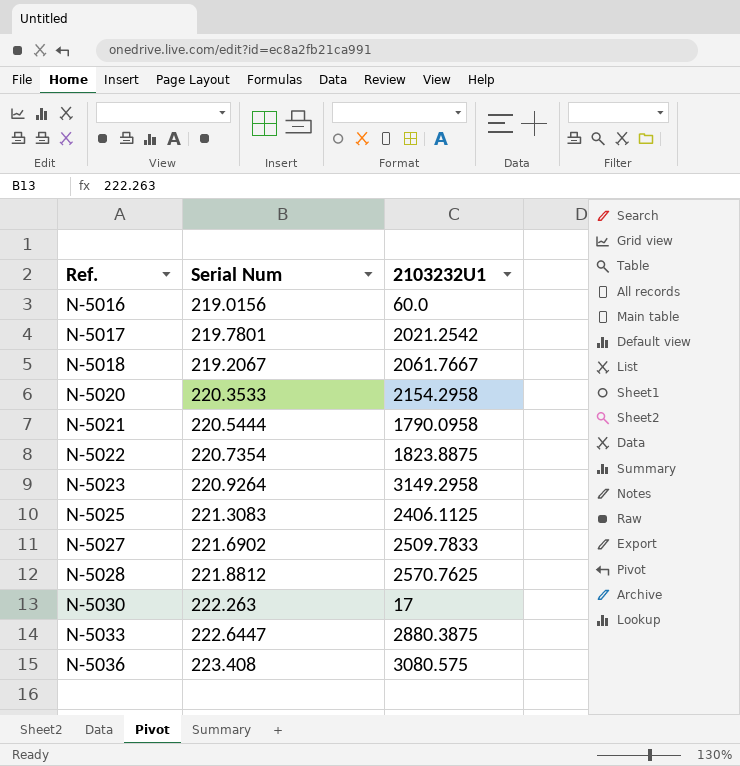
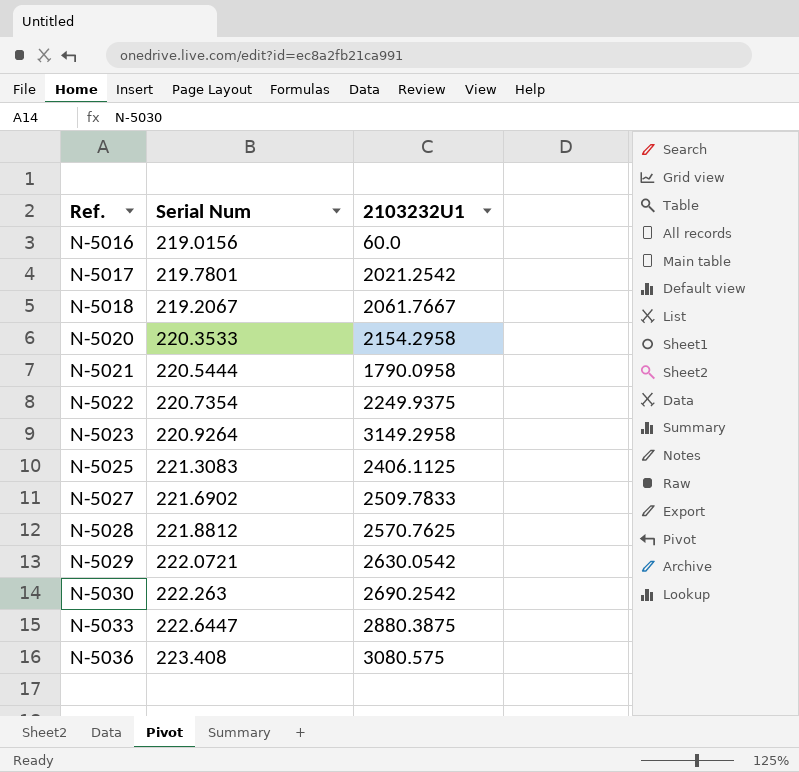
N-5022 | 2103232U1: 1823.8875 -> 2249.9375
row N-5029: none -> 222.0721 | 2630.0542
N-5030 | 2103232U1: 17 -> 2690.2542

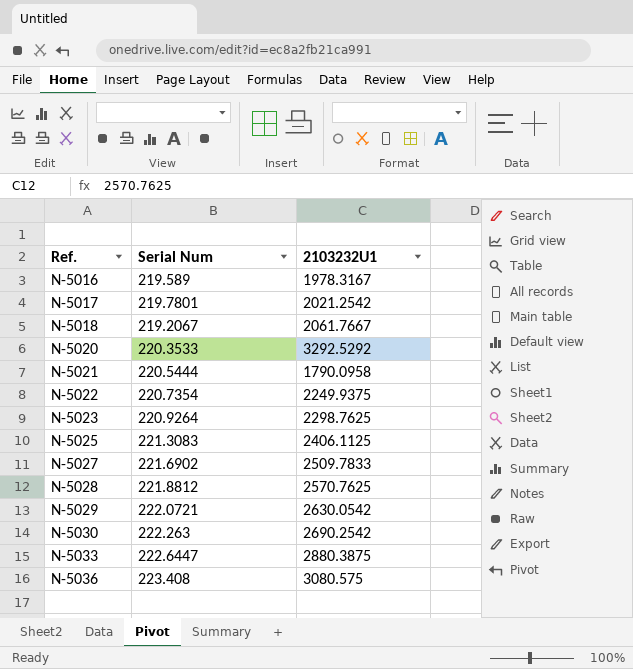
N-5016 | Serial Num: 219.0156 -> 219.589
N-5016 | 2103232U1: 60.0 -> 1978.3167
N-5020 | 2103232U1: 2154.2958 -> 3292.5292
N-5023 | 2103232U1: 3149.2958 -> 2298.7625

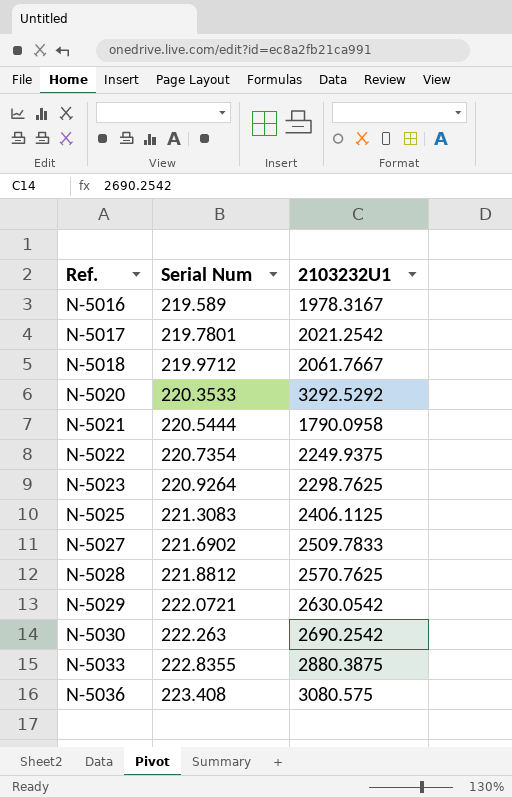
N-5018 | Serial Num: 219.2067 -> 219.9712
N-5033 | Serial Num: 222.6447 -> 222.8355

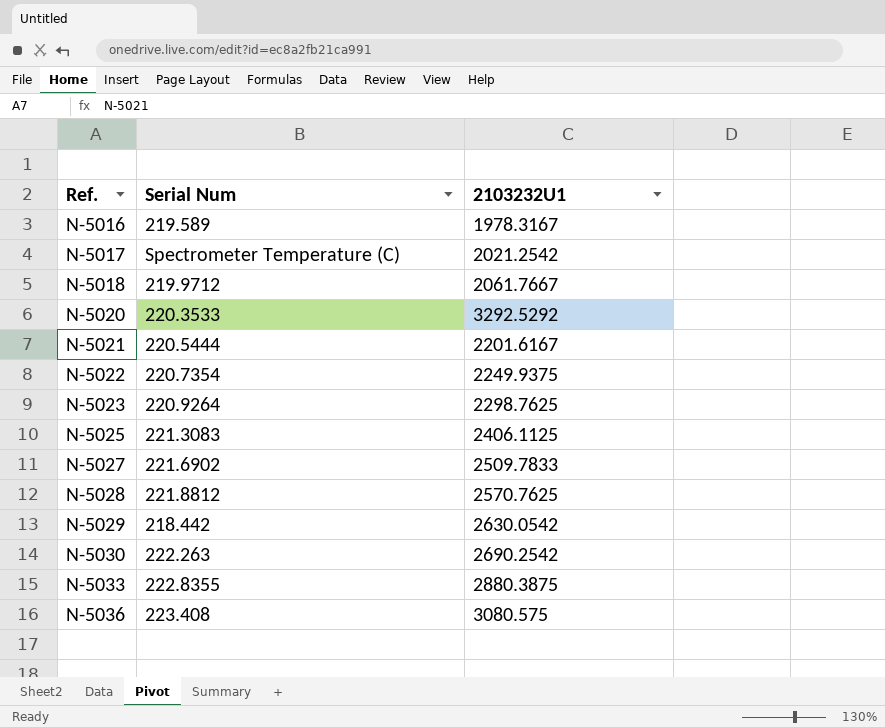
N-5017 | Serial Num: 219.7801 -> Spectrometer Temperature (C)
N-5021 | 2103232U1: 1790.0958 -> 2201.6167
N-5029 | Serial Num: 222.0721 -> 218.442

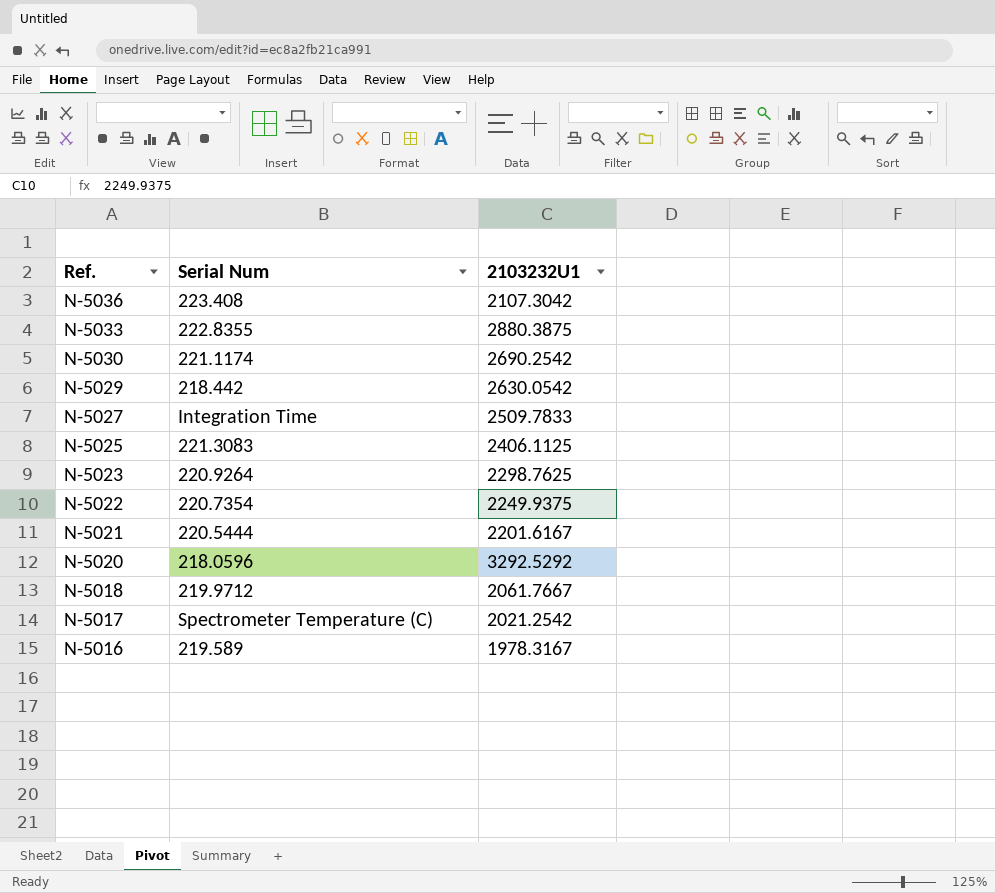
row order: Ref. ascending -> Ref. descending
row N-5028: 221.8812 | 2570.7625 -> none
N-5036 | 2103232U1: 3080.575 -> 2107.3042
N-5030 | Serial Num: 222.263 -> 221.1174
N-5027 | Serial Num: 221.6902 -> Integration Time
N-5020 | Serial Num: 220.3533 -> 218.0596

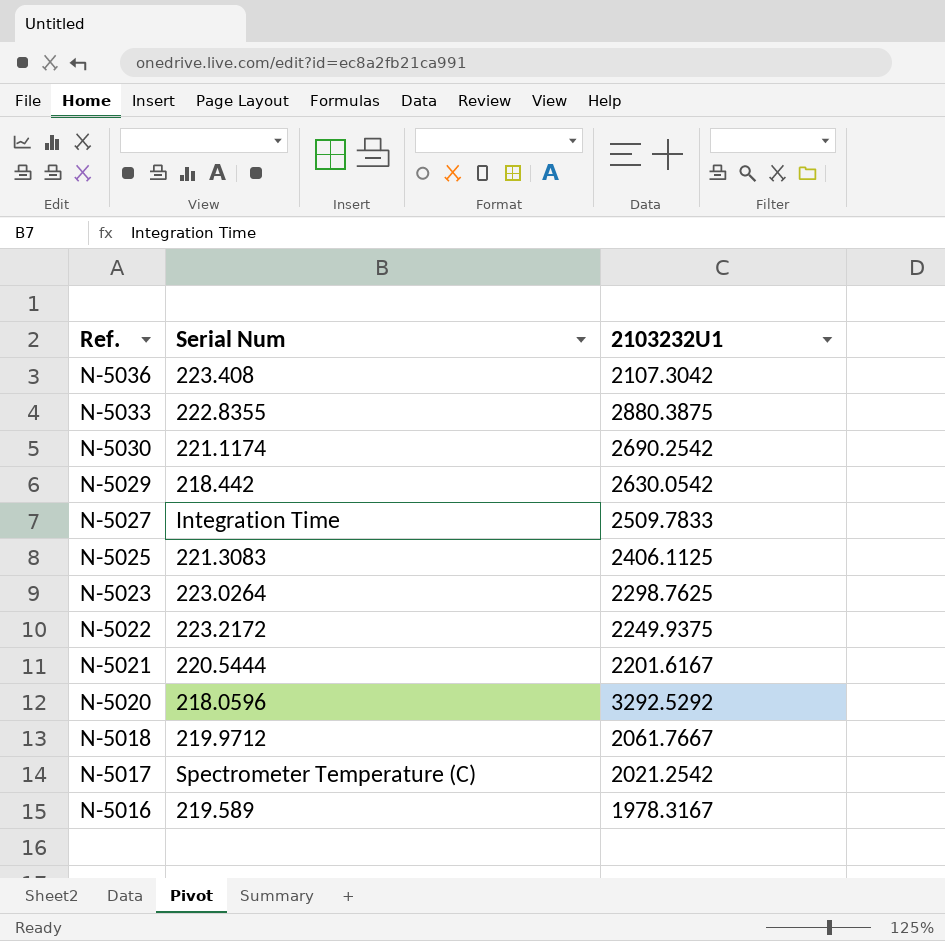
N-5023 | Serial Num: 220.9264 -> 223.0264
N-5022 | Serial Num: 220.7354 -> 223.2172

